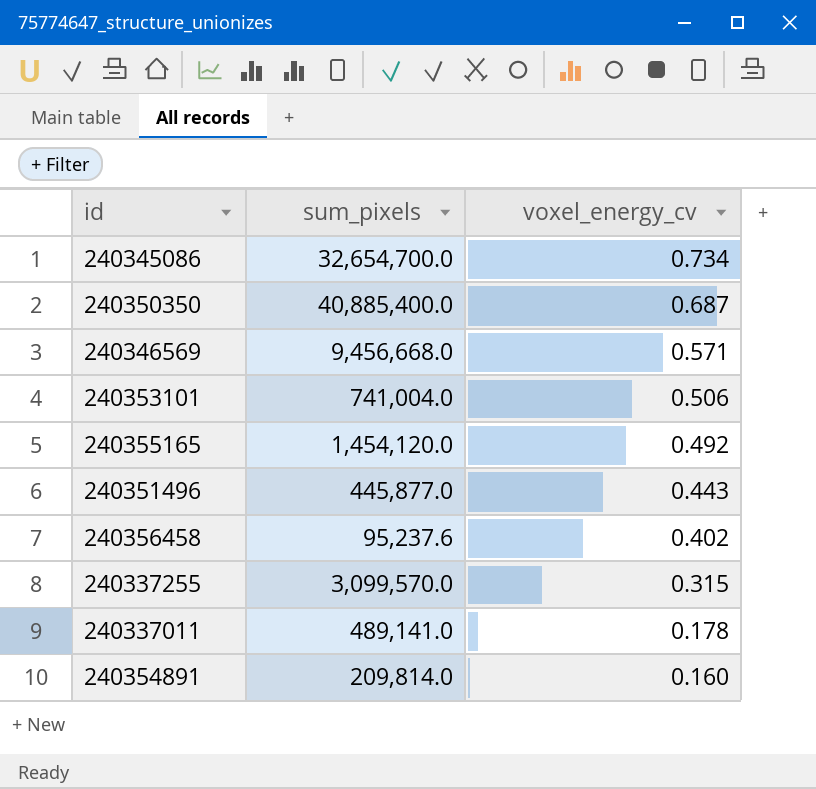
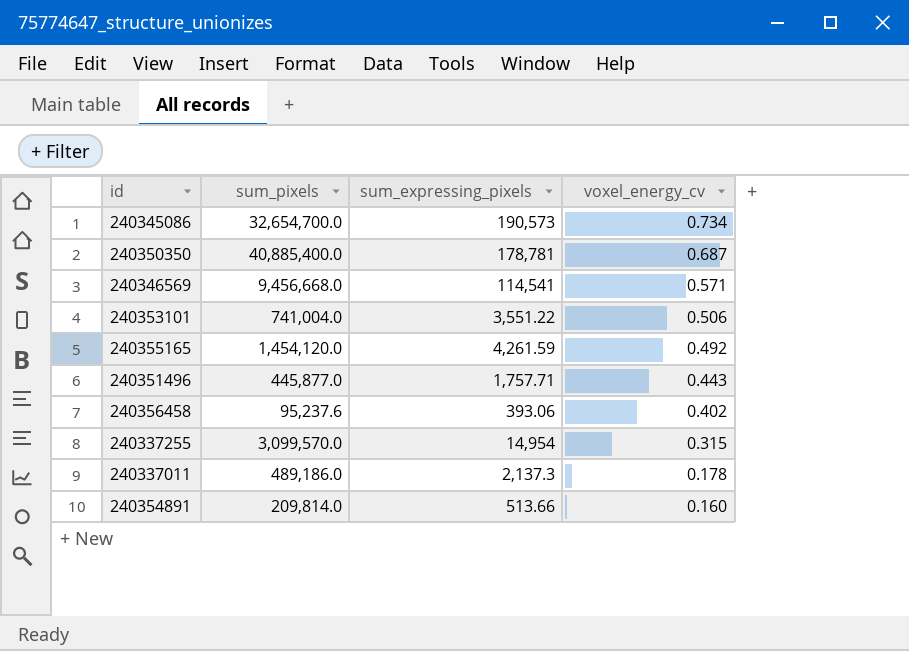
column sum_expressing_pixels | position: none -> 3
240337011 | sum_pixels: 489,141.0 -> 489,186.0

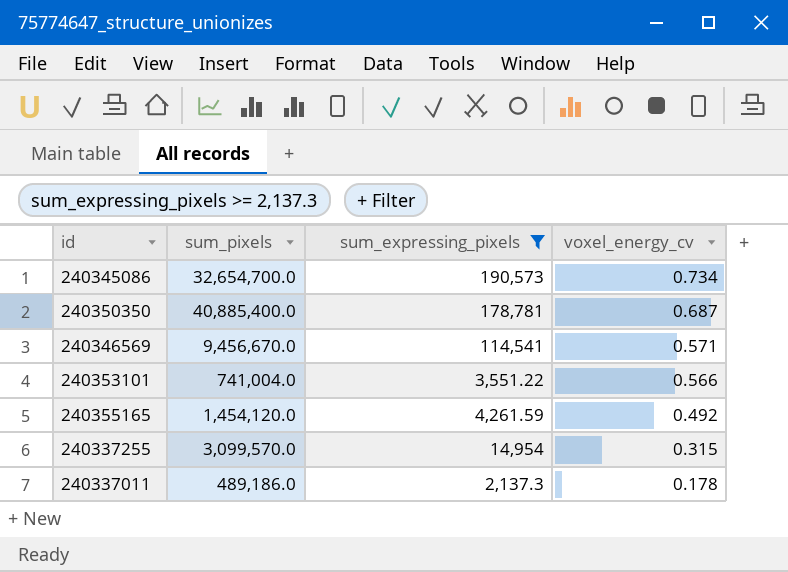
filter: none -> sum_expressing_pixels >= 2,137.3
240346569 | sum_pixels: 9,456,668.0 -> 9,456,670.0
240353101 | voxel_energy_cv: 0.506 -> 0.566

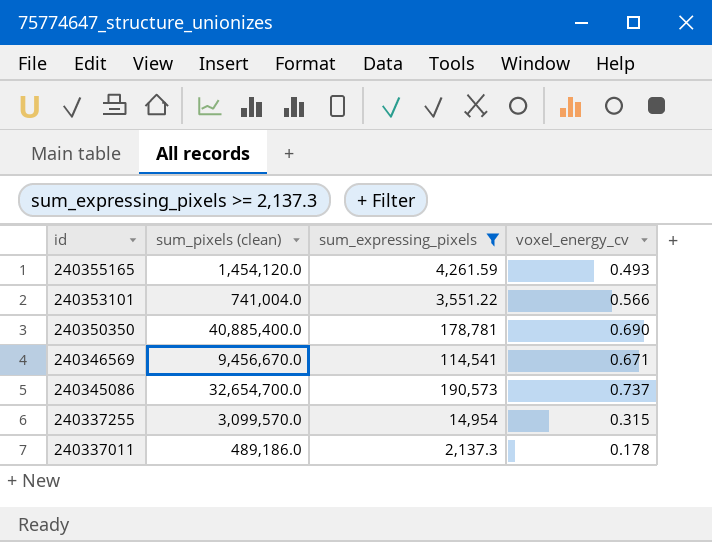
row order: voxel_energy_cv descending -> id descending
column name: sum_pixels -> sum_pixels (clean)
240355165 | voxel_energy_cv: 0.492 -> 0.493
240350350 | voxel_energy_cv: 0.687 -> 0.690
240346569 | voxel_energy_cv: 0.571 -> 0.671
240345086 | voxel_energy_cv: 0.734 -> 0.737

